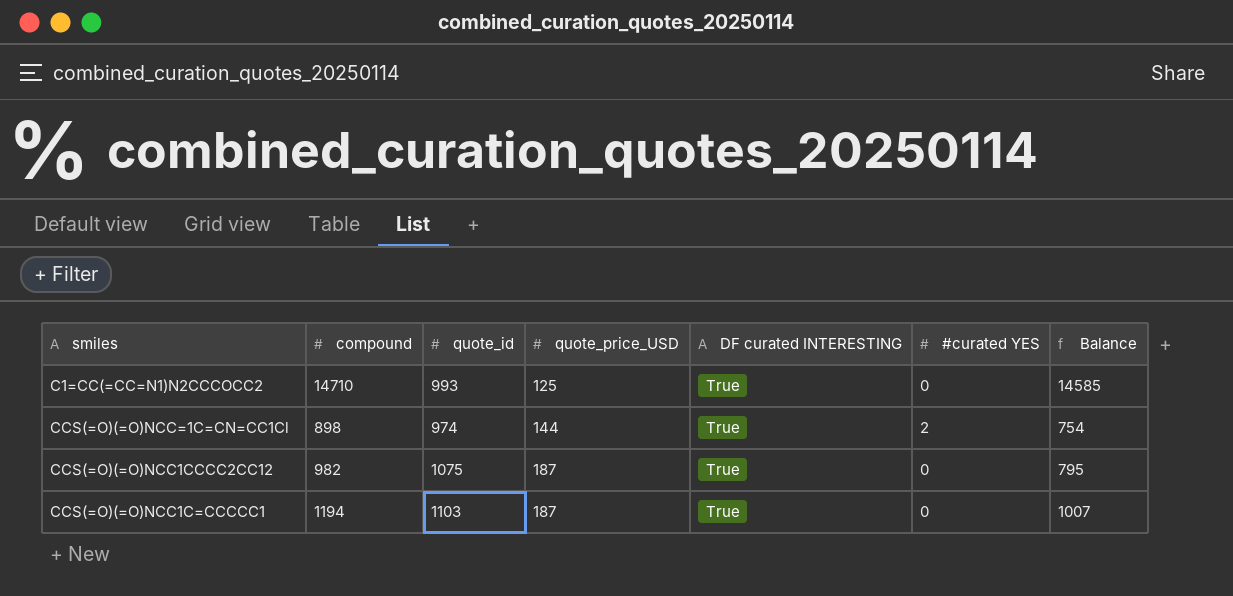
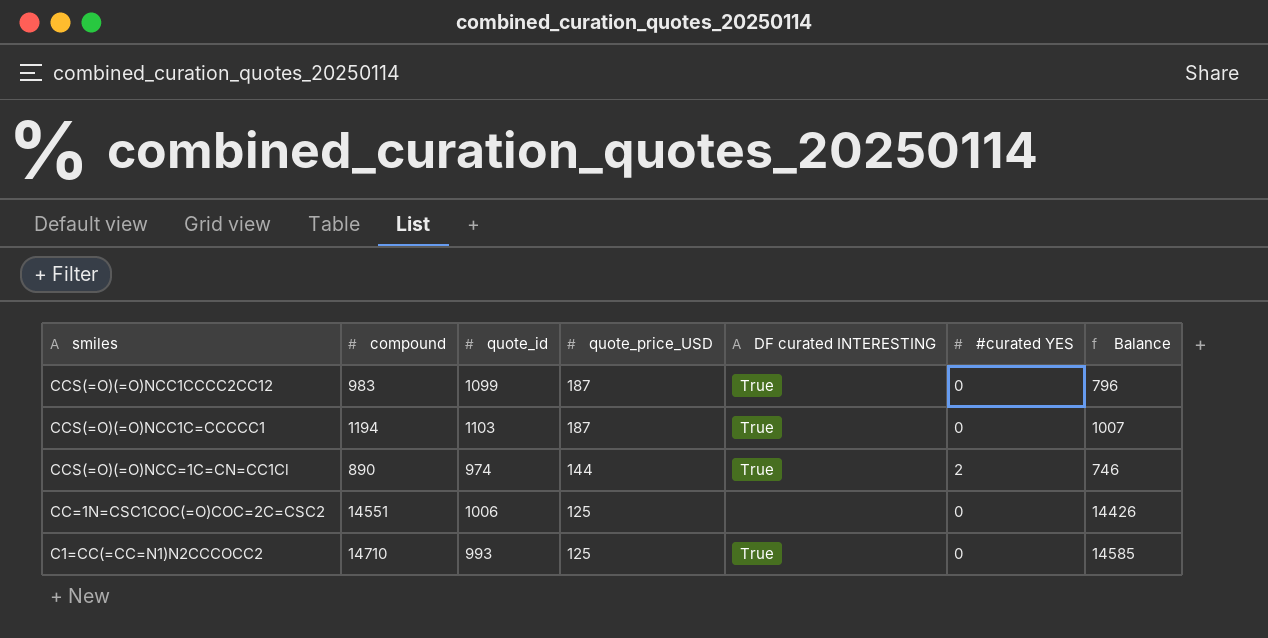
row order: quote_price_USD ascending -> quote_price_USD descending
CCS(=O)(=O)NCC1CCCC2CC12 | compound: 982 -> 983
CCS(=O)(=O)NCC1CCCC2CC12 | quote_id: 1075 -> 1099
CCS(=O)(=O)NCC1CCCC2CC12 | Balance: 795 -> 796
CCS(=O)(=O)NCC=1C=CN=CC1Cl | compound: 898 -> 890
CCS(=O)(=O)NCC=1C=CN=CC1Cl | Balance: 754 -> 746
row CC=1N=CSC1COC(=O)COC=2C=CSC2: none -> 14551 | 1006 | 125 | none | 0 | 14426

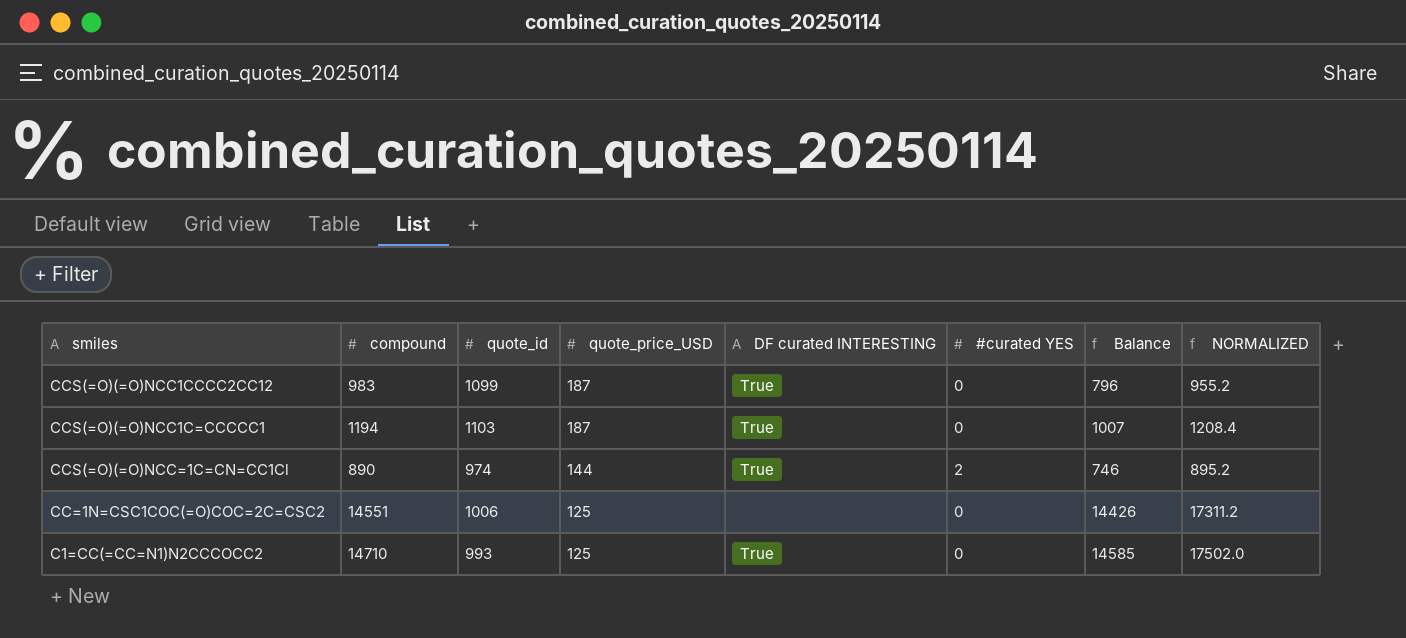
column NORMALIZED | formula: none -> [Balance] * 1.2

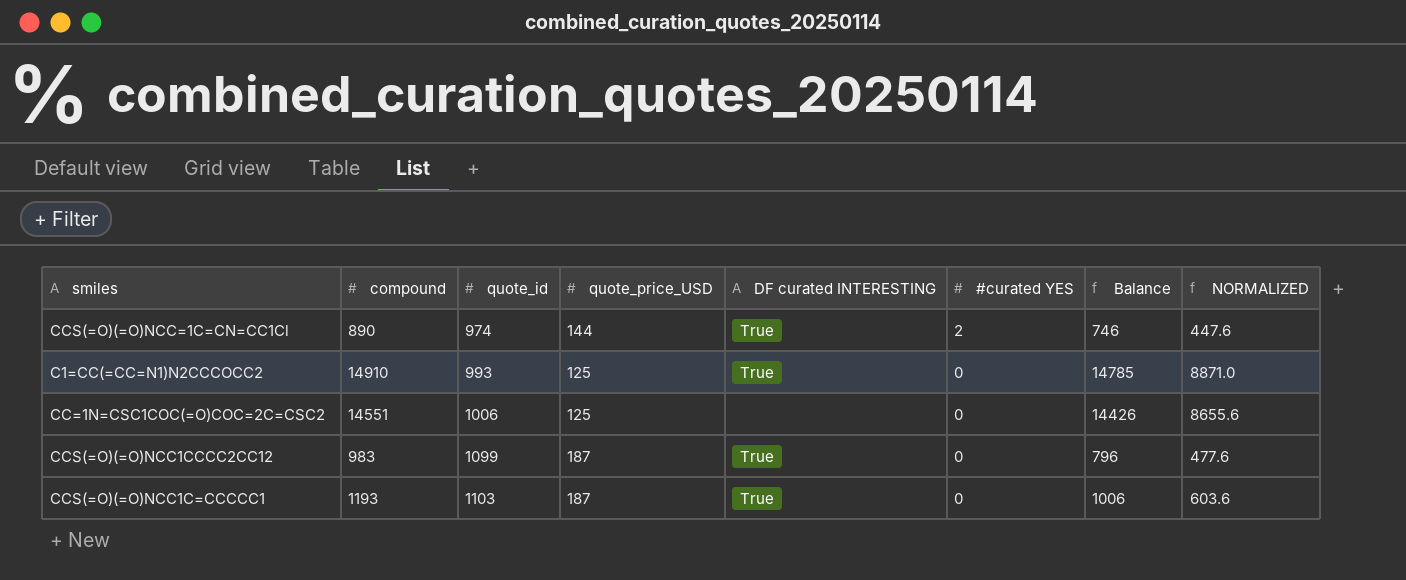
row order: quote_price_USD descending -> quote_id ascending
column NORMALIZED | formula: [Balance] * 1.2 -> [Balance] * 0.6
C1=CC(=CC=N1)N2CCCOCC2 | compound: 14710 -> 14910
C1=CC(=CC=N1)N2CCCOCC2 | Balance: 14585 -> 14785
CCS(=O)(=O)NCC1C=CCCCC1 | compound: 1194 -> 1193
CCS(=O)(=O)NCC1C=CCCCC1 | Balance: 1007 -> 1006

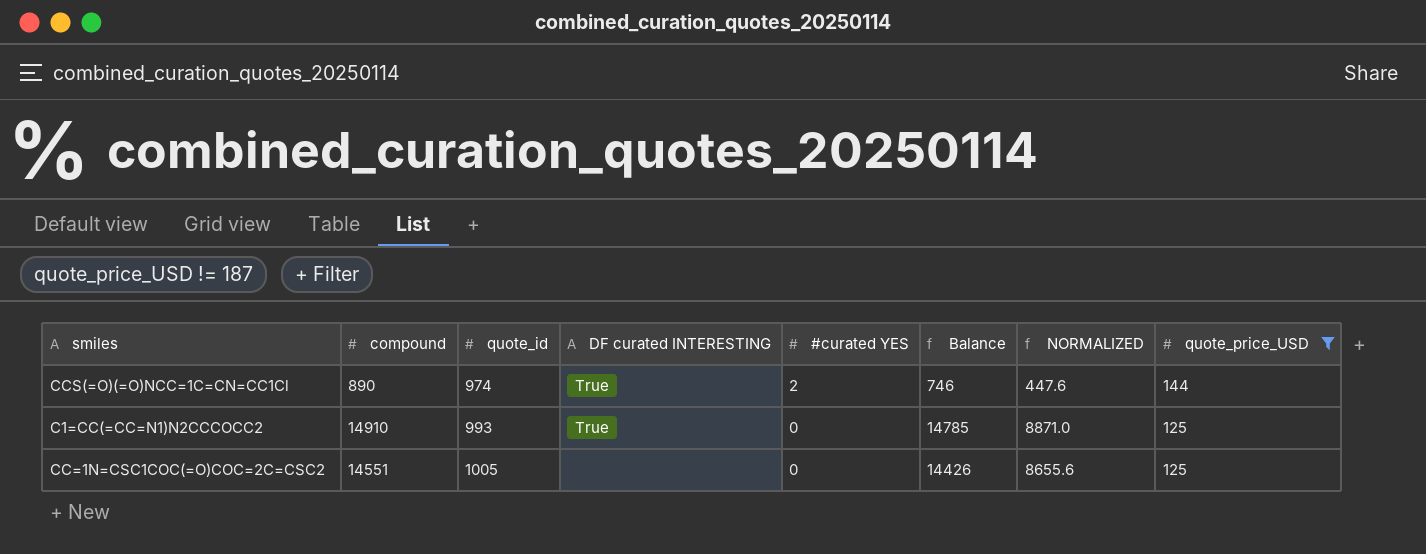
filter: none -> quote_price_USD != 187
column quote_price_USD | position: 4 -> 8
CC=1N=CSC1COC(=O)COC=2C=CSC2 | quote_id: 1006 -> 1005

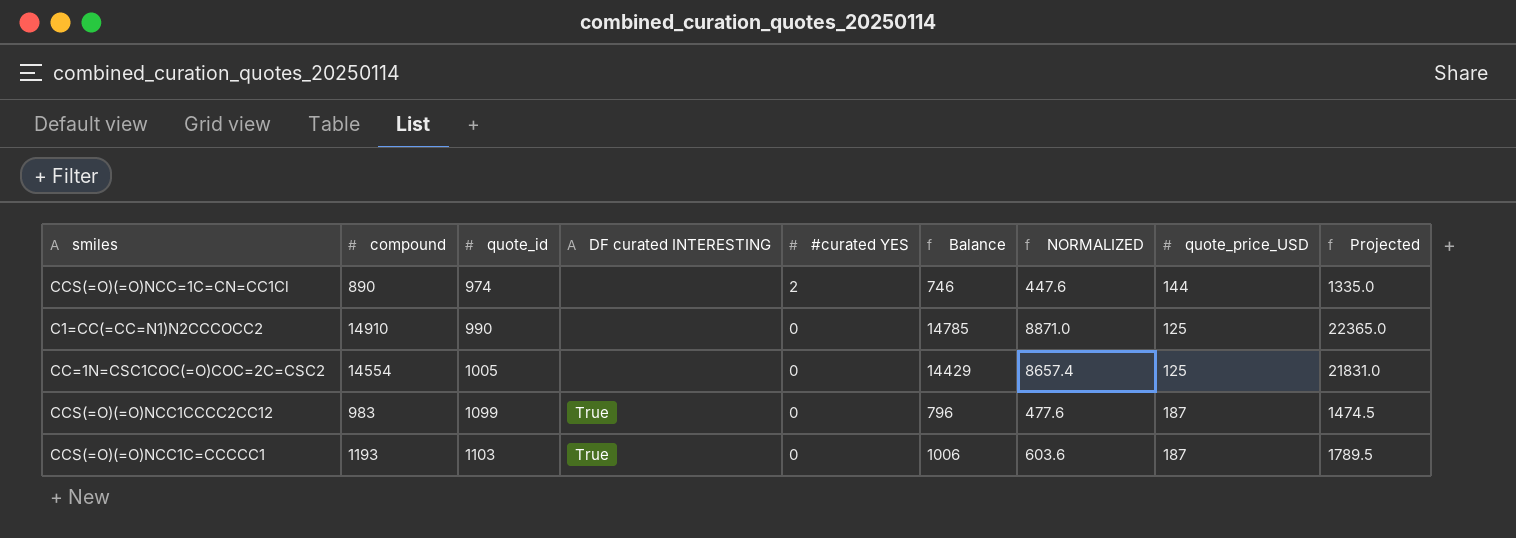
filter: quote_price_USD != 187 -> none
column Projected | formula: none -> [compound] * 1.5
CCS(=O)(=O)NCC=1C=CN=CC1Cl | DF curated INTERESTING: True -> none
C1=CC(=CC=N1)N2CCCOCC2 | quote_id: 993 -> 990
C1=CC(=CC=N1)N2CCCOCC2 | DF curated INTERESTING: True -> none
CC=1N=CSC1COC(=O)COC=2C=CSC2 | compound: 14551 -> 14554
CC=1N=CSC1COC(=O)COC=2C=CSC2 | Balance: 14426 -> 14429
CC=1N=CSC1COC(=O)COC=2C=CSC2 | NORMALIZED: 8655.6 -> 8657.4

